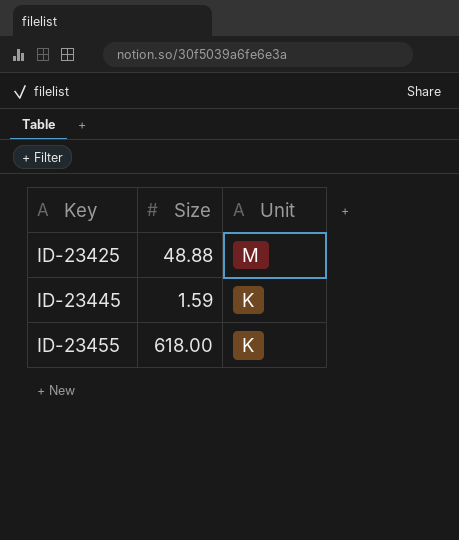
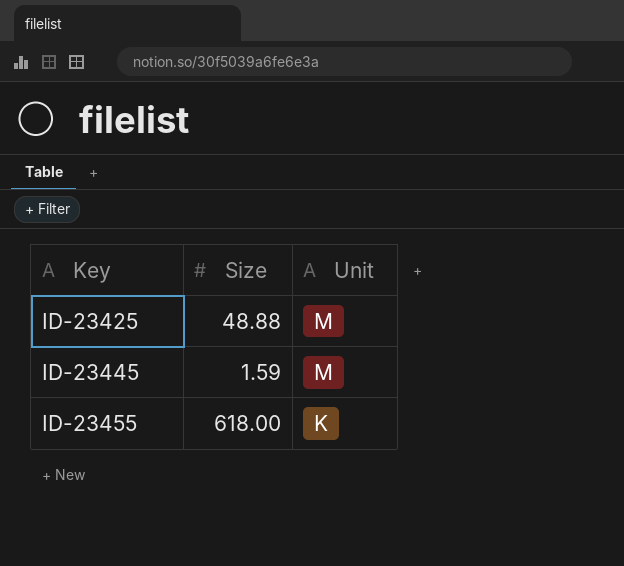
ID-23445 | Unit: K -> M

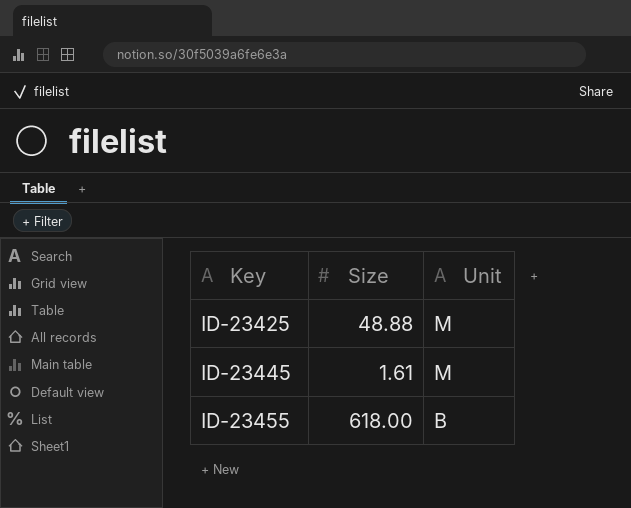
ID-23445 | Size: 1.59 -> 1.61
ID-23455 | Unit: K -> B

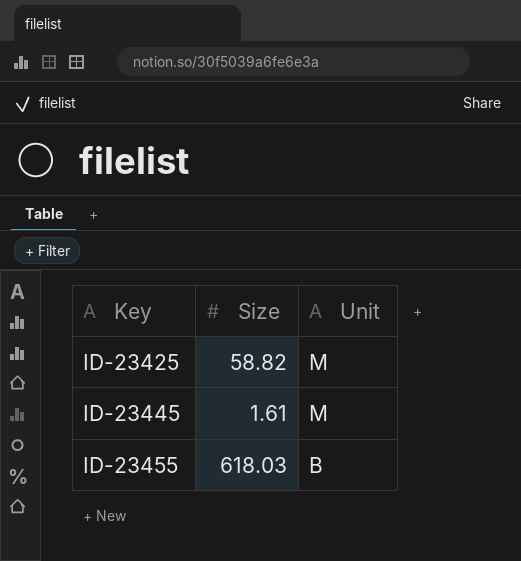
ID-23425 | Size: 48.88 -> 58.82
ID-23455 | Size: 618.00 -> 618.03

